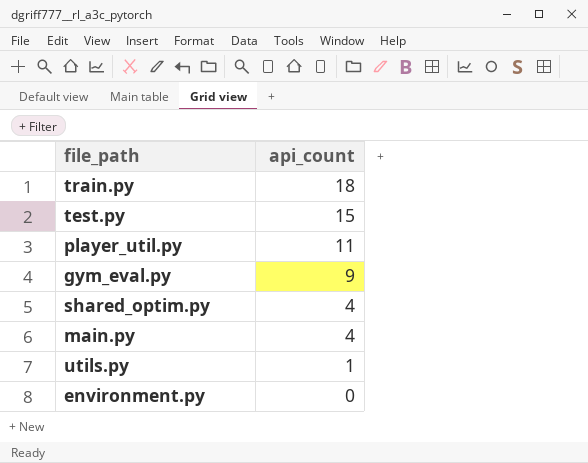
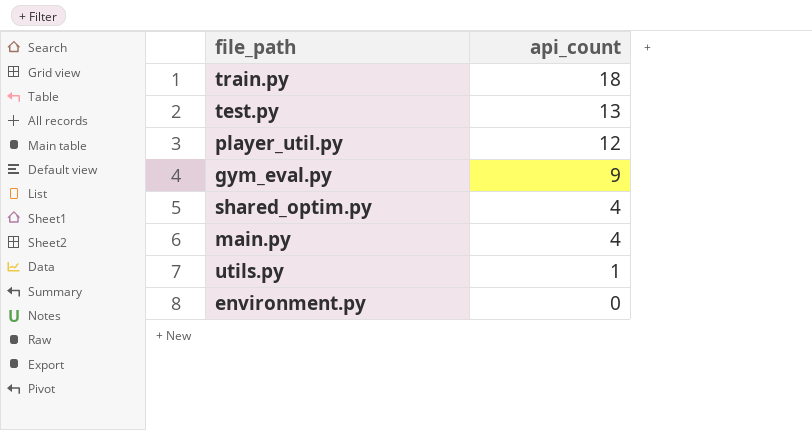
test.py | api_count: 15 -> 13
player_util.py | api_count: 11 -> 12

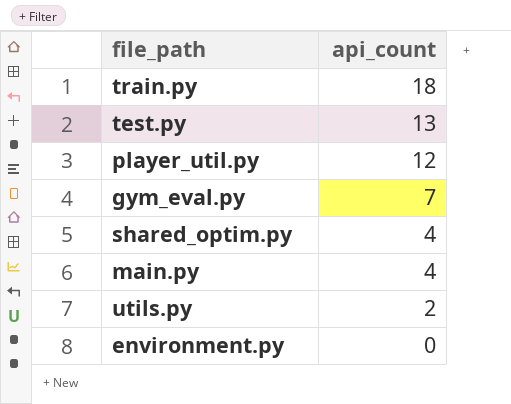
gym_eval.py | api_count: 9 -> 7
utils.py | api_count: 1 -> 2

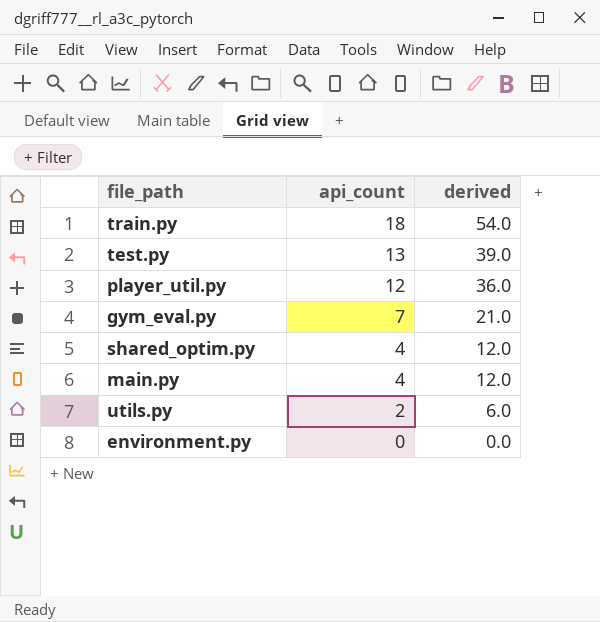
column derived | formula: none -> [api_count] * 3

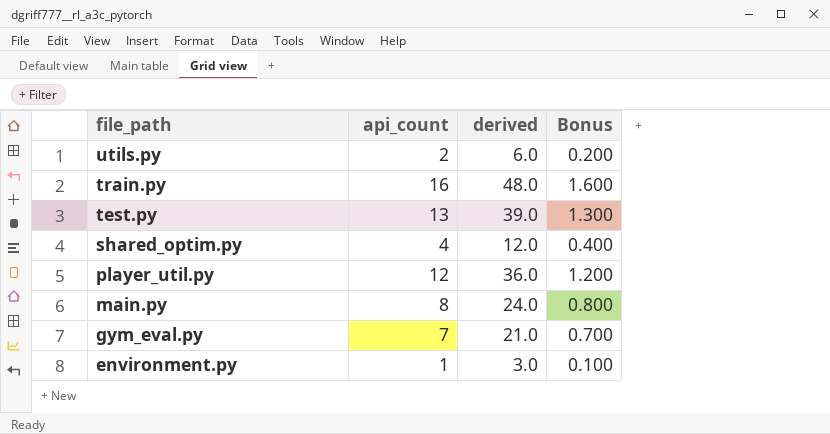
row order: api_count descending -> file_path descending
column Bonus | formula: none -> [api_count] * 0.1
train.py | api_count: 18 -> 16
train.py | derived: 54.0 -> 48.0
main.py | api_count: 4 -> 8
main.py | derived: 12.0 -> 24.0
environment.py | api_count: 0 -> 1
environment.py | derived: 0.0 -> 3.0

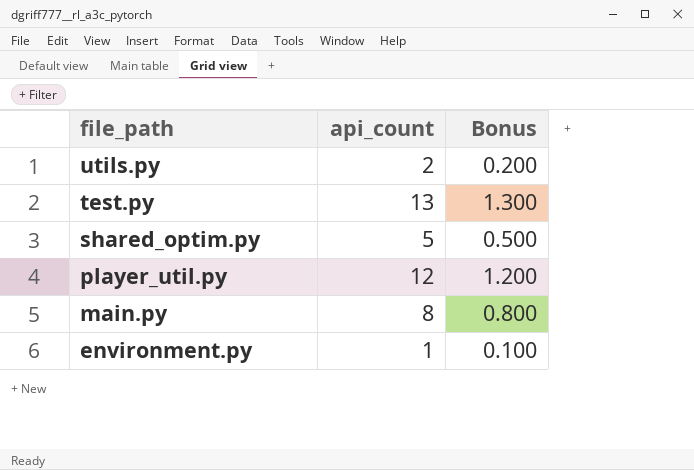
column derived | formula: [api_count] * 3 -> none
row train.py: 16 | 48.0 | 1.600 -> none
row gym_eval.py: 7 | 21.0 | 0.700 -> none
shared_optim.py | api_count: 4 -> 5
shared_optim.py | Bonus: 0.400 -> 0.500

